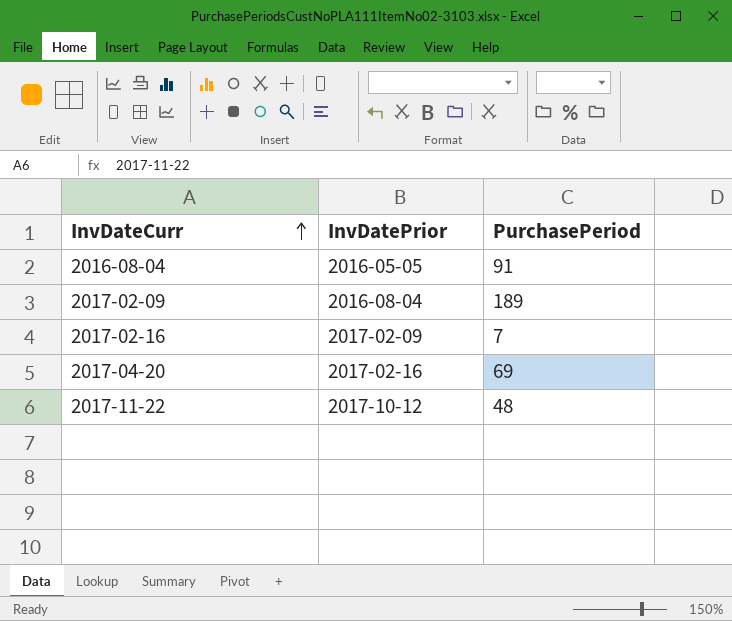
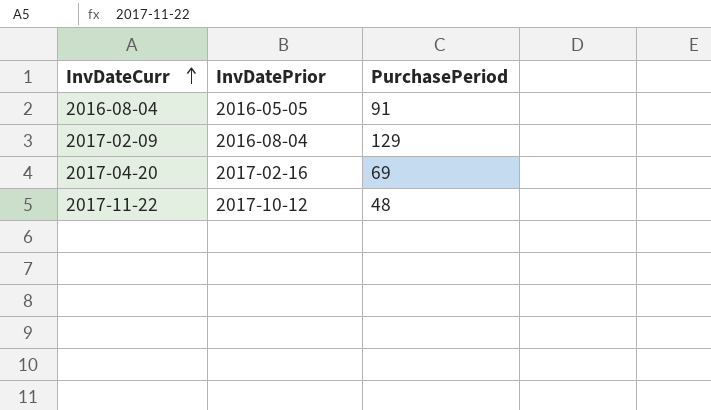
row 2017-02-16: 2017-02-09 | 7 -> none
2017-02-09 | PurchasePeriod: 189 -> 129

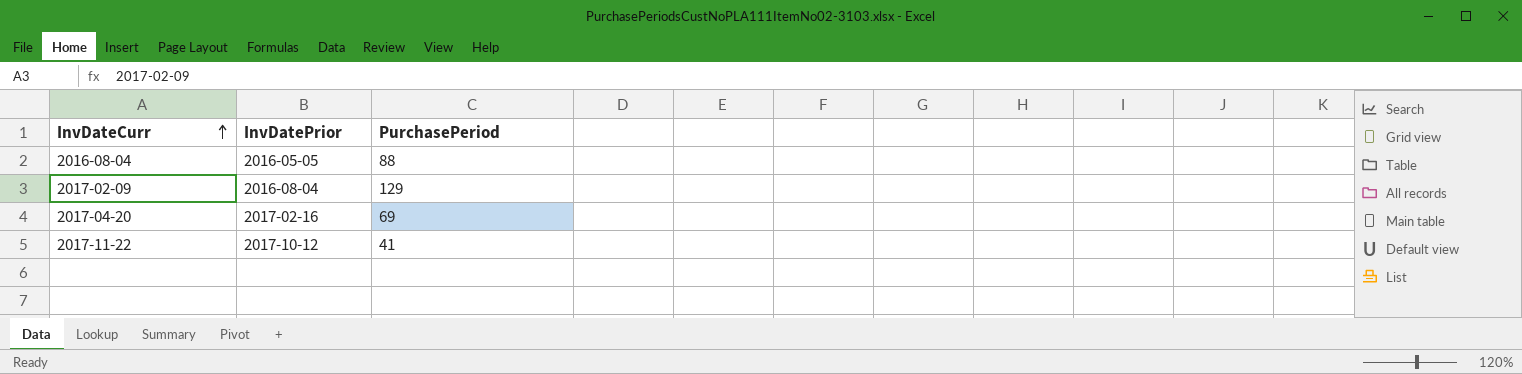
2016-08-04 | PurchasePeriod: 91 -> 88
2017-11-22 | PurchasePeriod: 48 -> 41

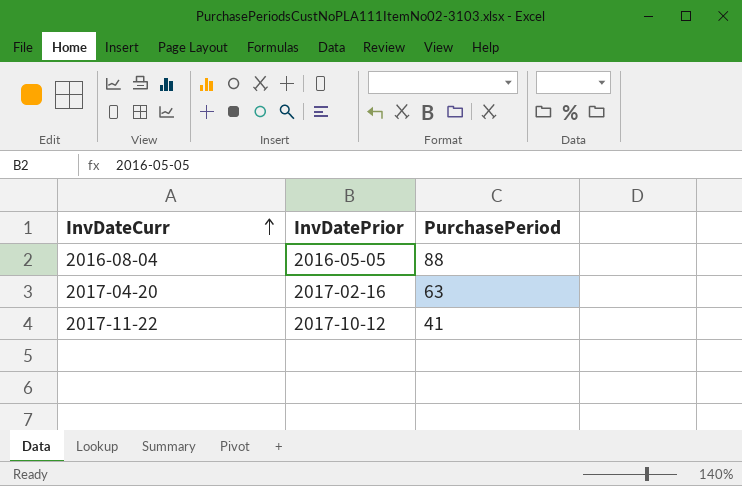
row 2017-02-09: 2016-08-04 | 129 -> none
2017-04-20 | PurchasePeriod: 69 -> 63

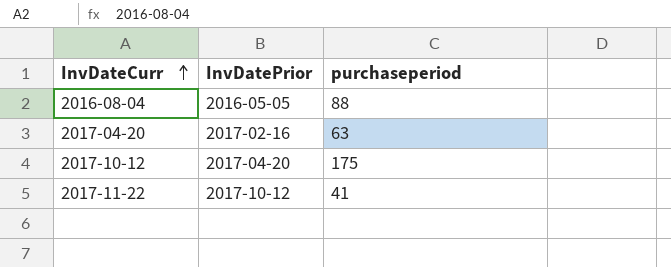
column name: PurchasePeriod -> purchaseperiod
row 2017-10-12: none -> 2017-04-20 | 175

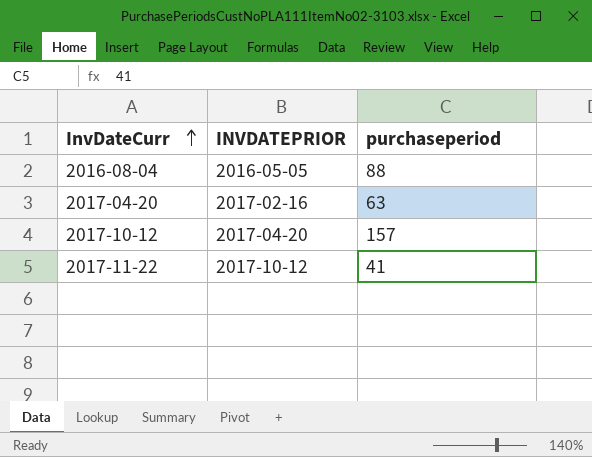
column name: InvDatePrior -> INVDATEPRIOR
2017-10-12 | purchaseperiod: 175 -> 157

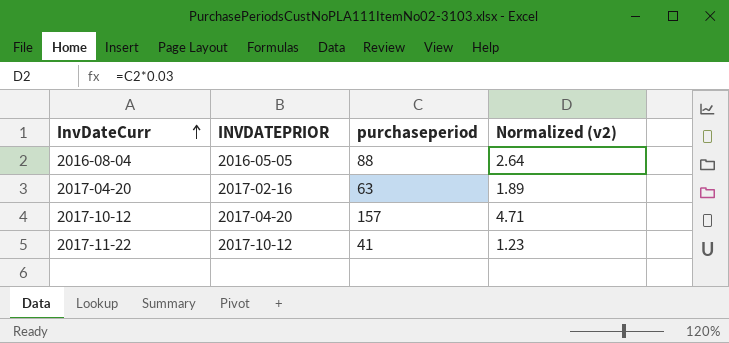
column Normalized (v2) | formula: none -> [purchaseperiod] * 0.03

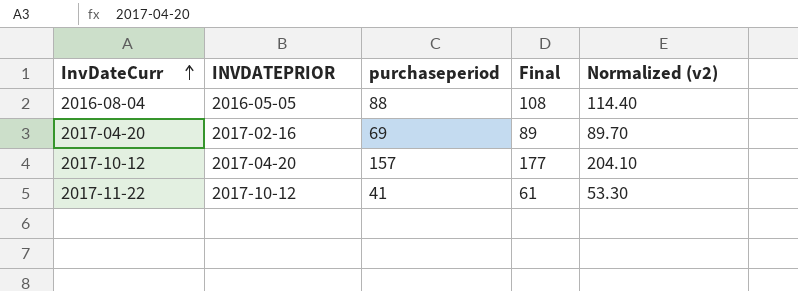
column Final | formula: none -> [purchaseperiod] + 20
column Normalized (v2) | formula: [purchaseperiod] * 0.03 -> [purchaseperiod] * 1.3
2017-04-20 | purchaseperiod: 63 -> 69

